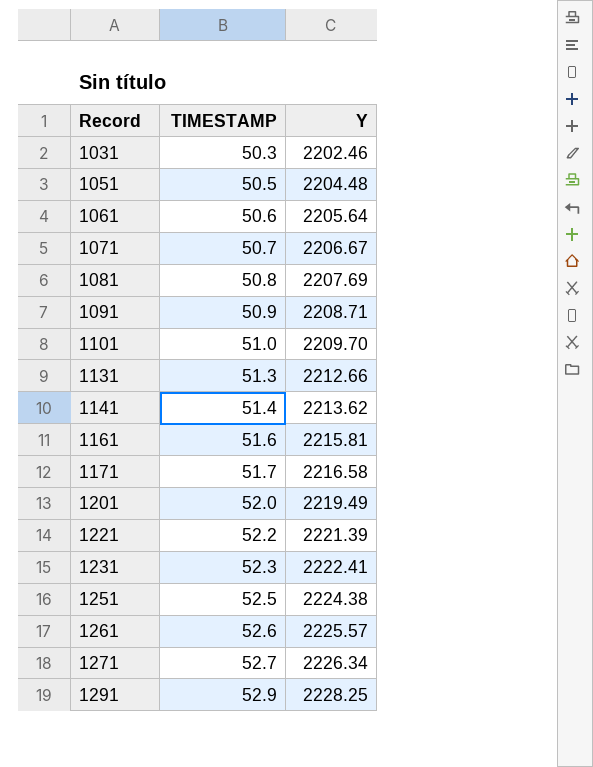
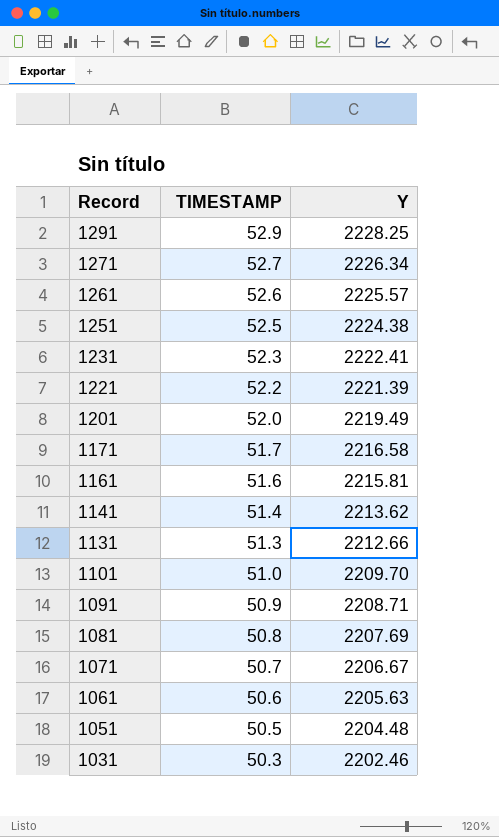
row order: Record ascending -> Record descending
1061 | Y: 2205.64 -> 2205.63

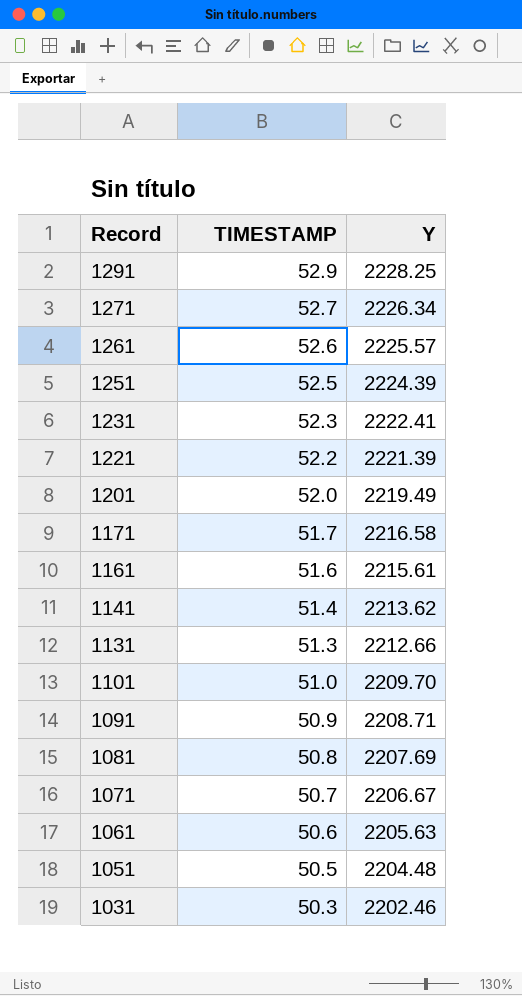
1251 | Y: 2224.38 -> 2224.39
1161 | Y: 2215.81 -> 2215.61

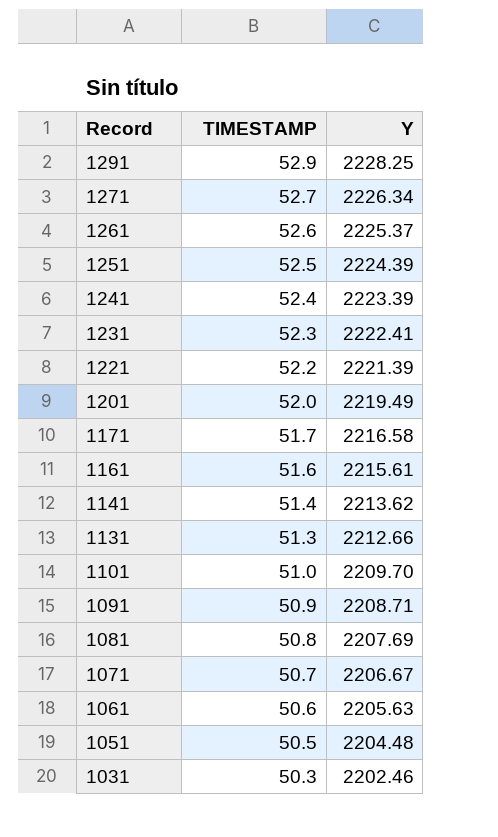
1261 | Y: 2225.57 -> 2225.37
row 1241: none -> 52.4 | 2223.39

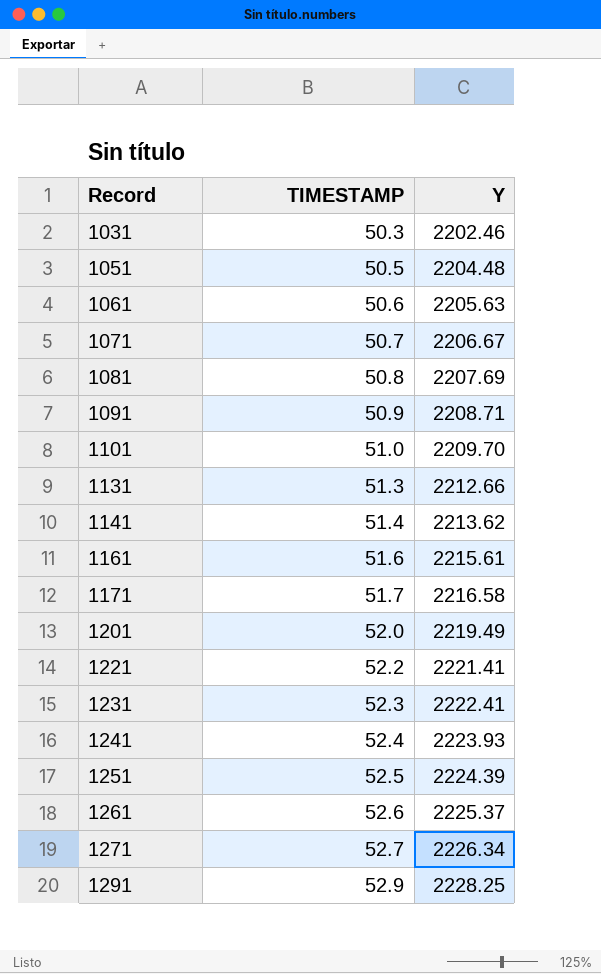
row order: Record descending -> Record ascending
1221 | Y: 2221.39 -> 2221.41
1241 | Y: 2223.39 -> 2223.93

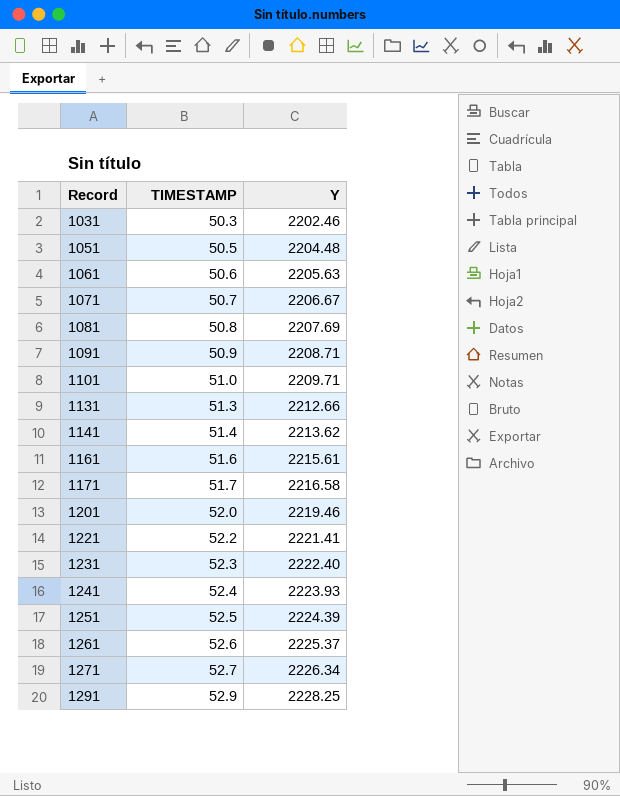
1101 | Y: 2209.70 -> 2209.71
1201 | Y: 2219.49 -> 2219.46
1231 | Y: 2222.41 -> 2222.40

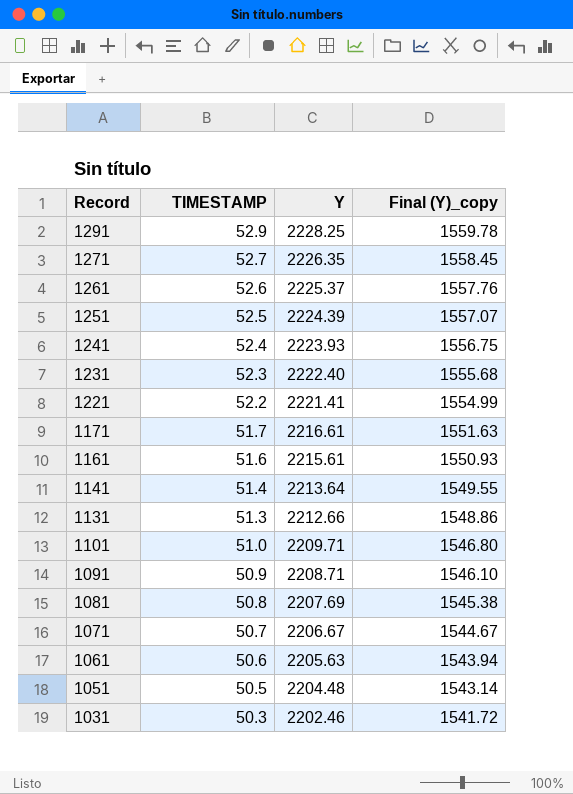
row order: Record ascending -> Record descending
column Final (Y)_copy | formula: none -> [Y] * 0.7
row 1201: 52.0 | 2219.46 -> none
1271 | Y: 2226.34 -> 2226.35
1171 | Y: 2216.58 -> 2216.61
1141 | Y: 2213.62 -> 2213.64

